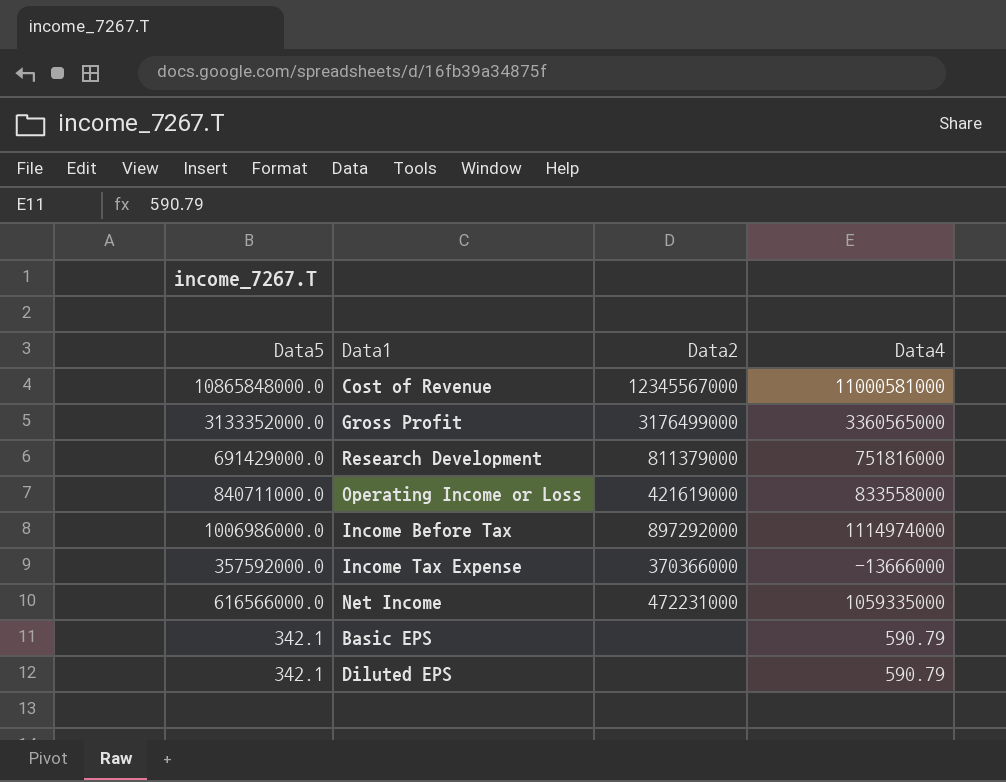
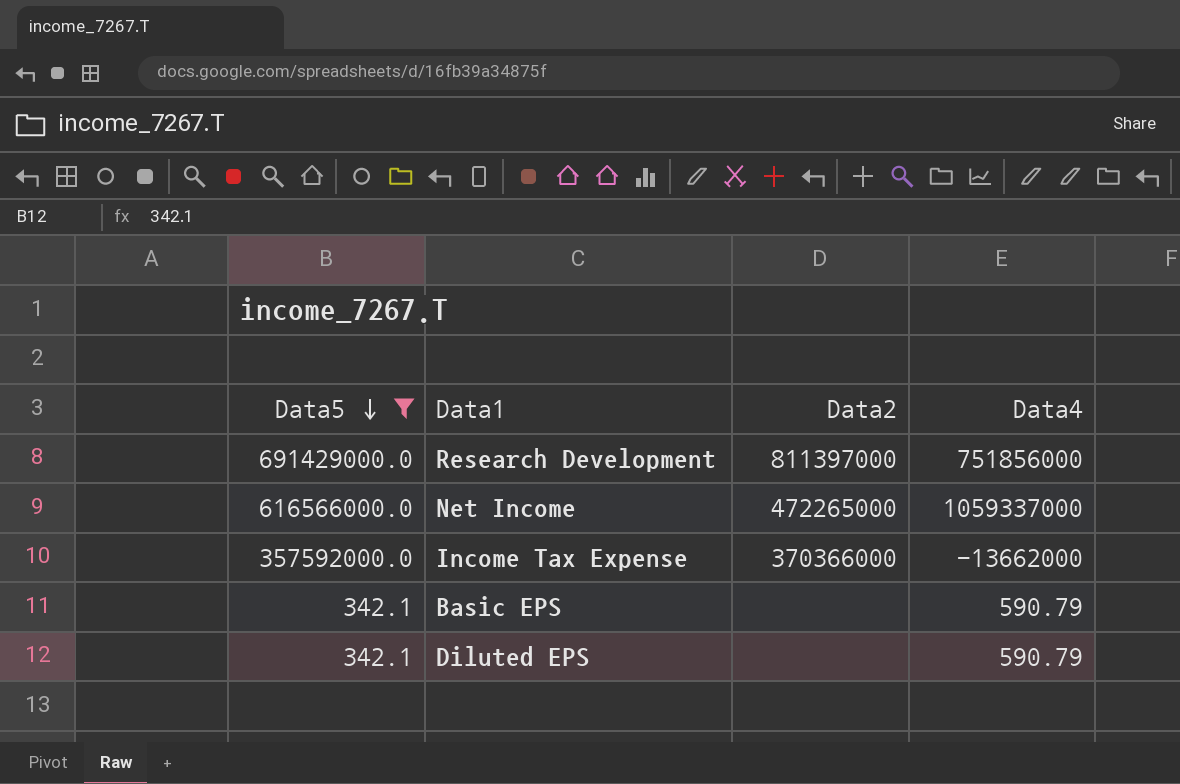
filter: none -> Data5 <= 691429000.0
row order: none -> Data5 descending
Research Development | Data2: 811379000 -> 811397000
Research Development | Data4: 751816000 -> 751856000
Net Income | Data2: 472231000 -> 472265000
Net Income | Data4: 1059335000 -> 1059337000
Income Tax Expense | Data4: -13666000 -> -13662000

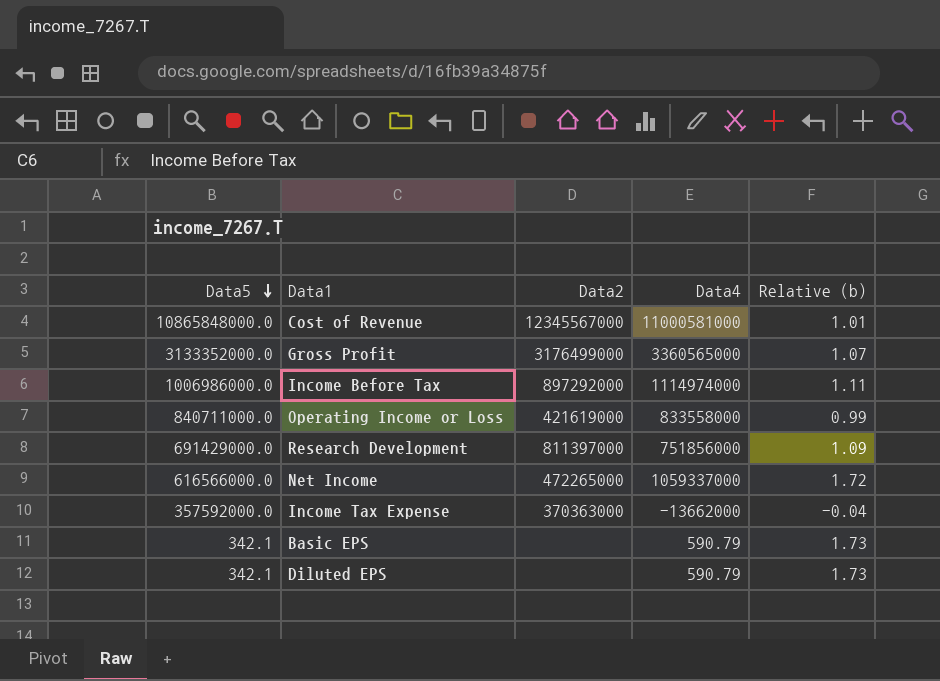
filter: Data5 <= 691429000.0 -> none
column Relative (b) | formula: none -> [Data4] / [Data5]
Income Tax Expense | Data2: 370366000 -> 370363000

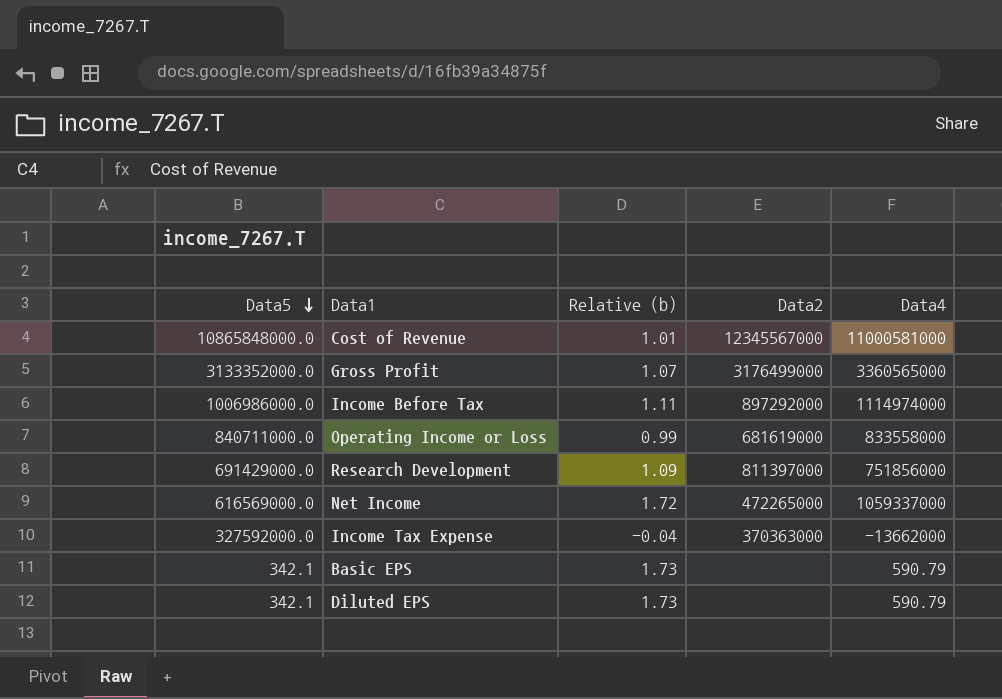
column Relative (b) | position: 5 -> 3
Operating Income or Loss | Data2: 421619000 -> 681619000
Net Income | Data5: 616566000.0 -> 616569000.0
Income Tax Expense | Data5: 357592000.0 -> 327592000.0

